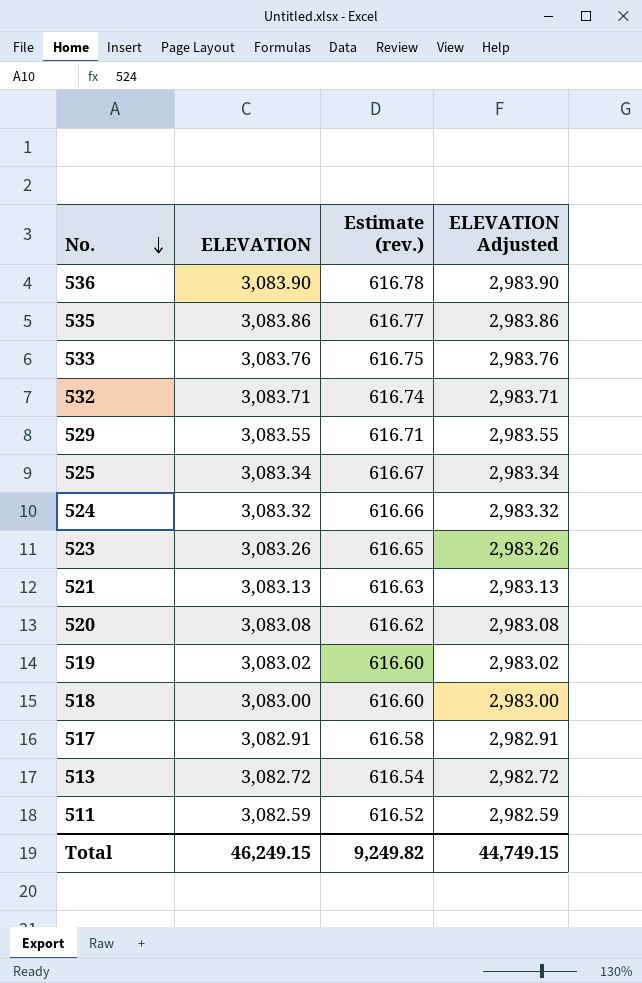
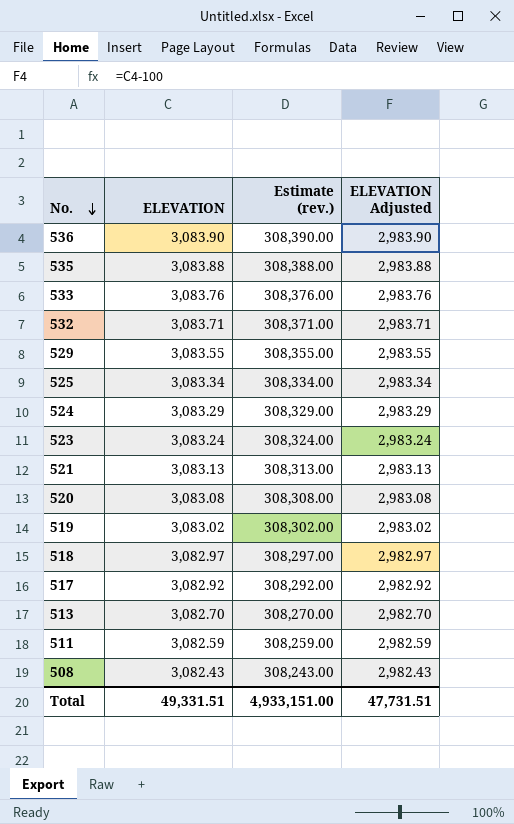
column Estimate (rev.) | formula: [ELEVATION] * 0.2 -> [ELEVATION] * 100
535 | ELEVATION: 3,083.86 -> 3,083.88
535 | ELEVATION Adjusted: 2,983.86 -> 2,983.88
524 | ELEVATION: 3,083.32 -> 3,083.29
524 | ELEVATION Adjusted: 2,983.32 -> 2,983.29
523 | ELEVATION: 3,083.26 -> 3,083.24
523 | ELEVATION Adjusted: 2,983.26 -> 2,983.24
518 | ELEVATION: 3,083.00 -> 3,082.97
518 | ELEVATION Adjusted: 2,983.00 -> 2,982.97
517 | ELEVATION: 3,082.91 -> 3,082.92
517 | ELEVATION Adjusted: 2,982.91 -> 2,982.92
513 | ELEVATION: 3,082.72 -> 3,082.70
513 | ELEVATION Adjusted: 2,982.72 -> 2,982.70
row 508: none -> 3,082.43 | 308,243.00 | 2,982.43
Total | ELEVATION: 46,249.15 -> 49,331.51
Total | Estimate (rev.): 9,249.82 -> 4,933,151.00
Total | ELEVATION Adjusted: 44,749.15 -> 47,731.51

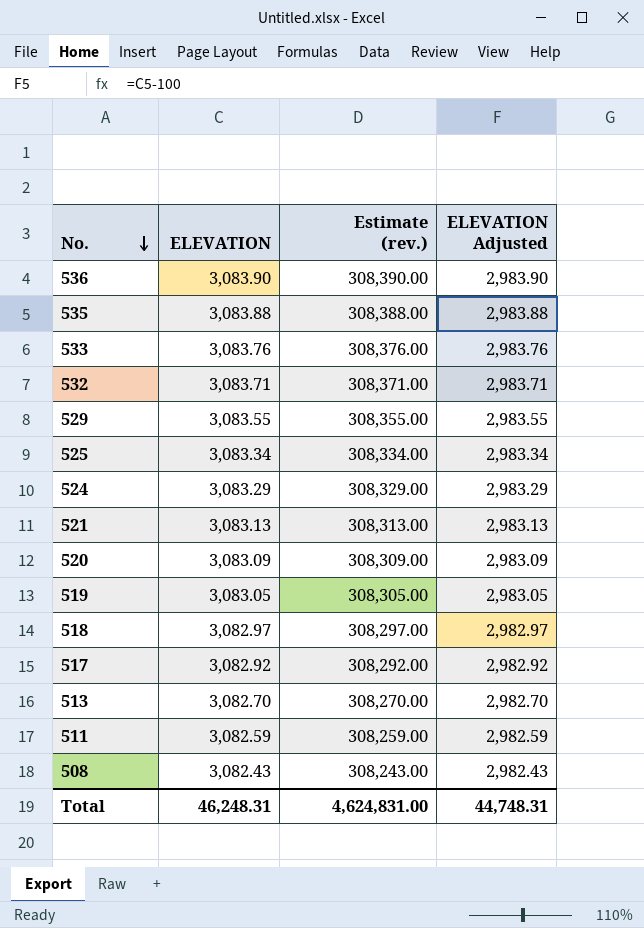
row 523: 3,083.24 | 308,324.00 | 2,983.24 -> none
520 | ELEVATION: 3,083.08 -> 3,083.09
520 | Estimate (rev.): 308,308.00 -> 308,309.00
520 | ELEVATION Adjusted: 2,983.08 -> 2,983.09
519 | ELEVATION: 3,083.02 -> 3,083.05
519 | Estimate (rev.): 308,302.00 -> 308,305.00
519 | ELEVATION Adjusted: 2,983.02 -> 2,983.05
Total | ELEVATION: 49,331.51 -> 46,248.31
Total | Estimate (rev.): 4,933,151.00 -> 4,624,831.00
Total | ELEVATION Adjusted: 47,731.51 -> 44,748.31

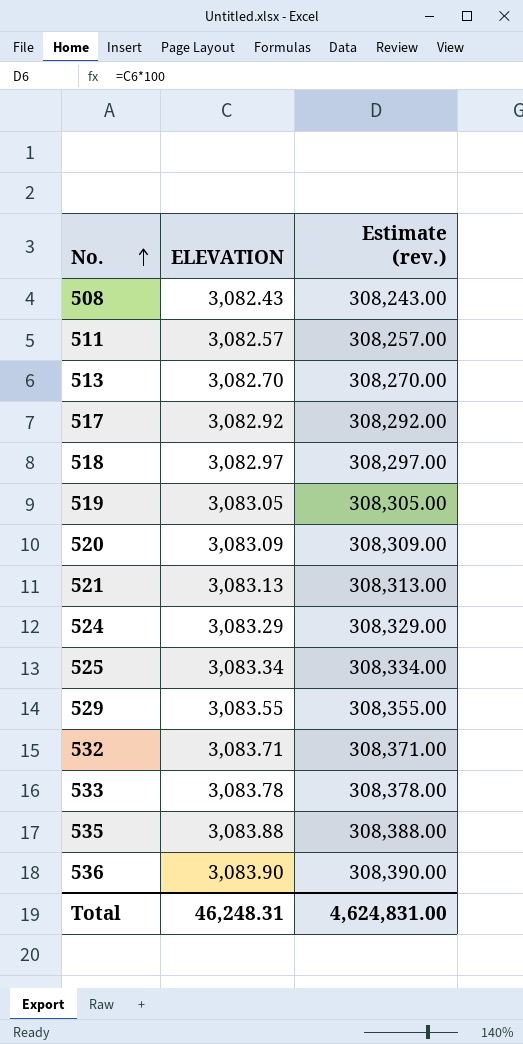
row order: No. descending -> No. ascending
column ELEVATION Adjusted | formula: [ELEVATION] - 100 -> none
511 | ELEVATION: 3,082.59 -> 3,082.57
511 | Estimate (rev.): 308,259.00 -> 308,257.00
533 | ELEVATION: 3,083.76 -> 3,083.78
533 | Estimate (rev.): 308,376.00 -> 308,378.00

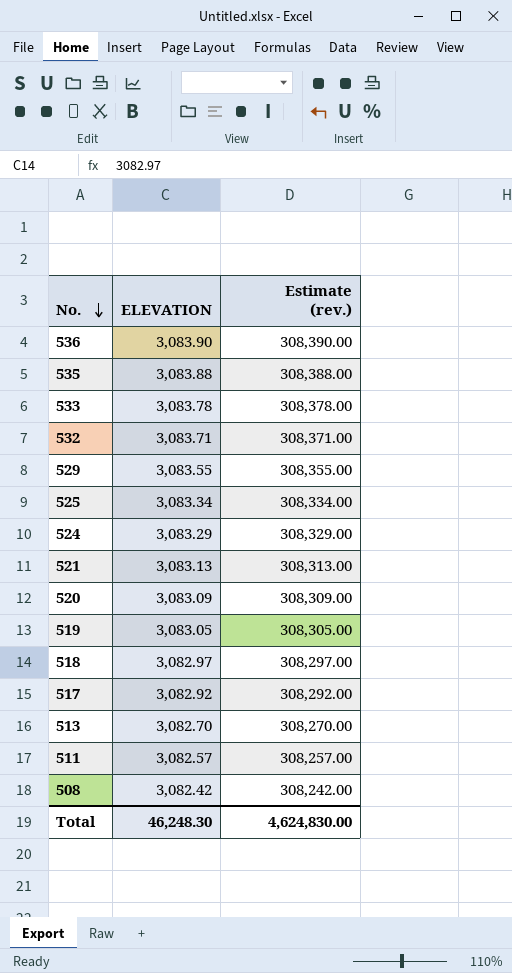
row order: No. ascending -> No. descending
508 | ELEVATION: 3,082.43 -> 3,082.42
508 | Estimate (rev.): 308,243.00 -> 308,242.00
Total | ELEVATION: 46,248.31 -> 46,248.30
Total | Estimate (rev.): 4,624,831.00 -> 4,624,830.00

